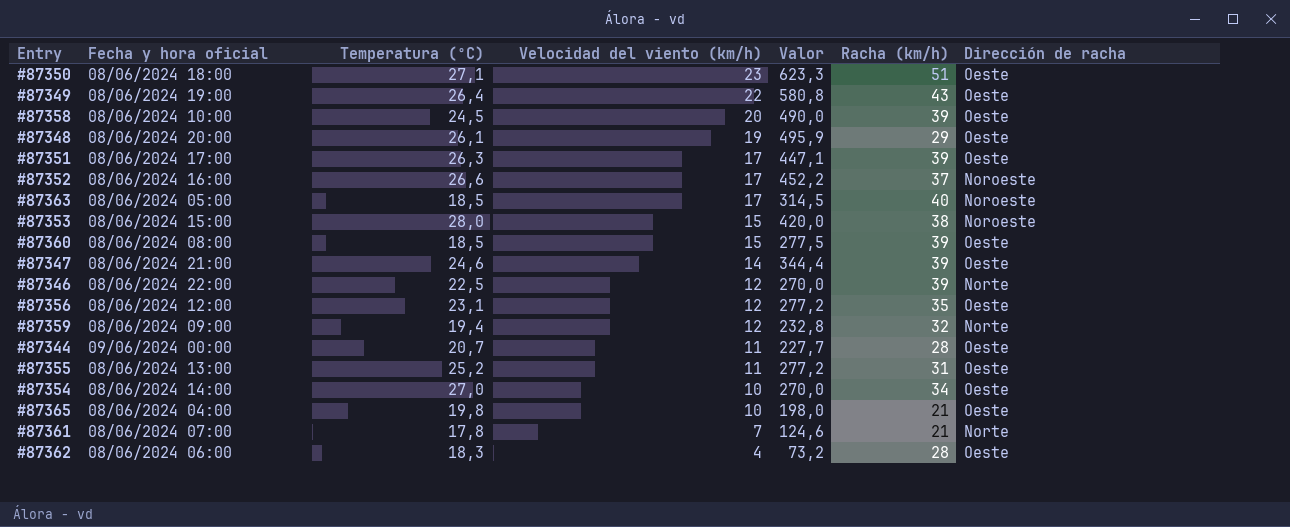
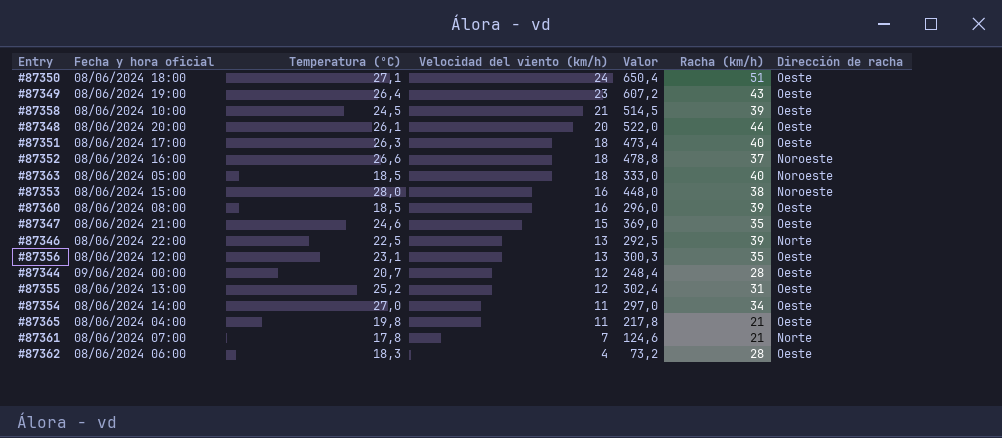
row #87359: 08/06/2024 09:00 | 19,4 | 12 | 232,8 | 32 | Norte -> none
#87350 | Velocidad del viento (km/h): 23 -> 24
#87350 | Valor: 623,3 -> 650,4
#87349 | Velocidad del viento (km/h): 22 -> 23
#87349 | Valor: 580,8 -> 607,2
#87358 | Velocidad del viento (km/h): 20 -> 21
#87358 | Valor: 490,0 -> 514,5
#87348 | Velocidad del viento (km/h): 19 -> 20
#87348 | Valor: 495,9 -> 522,0
#87348 | Racha (km/h): 29 -> 44
#87351 | Velocidad del viento (km/h): 17 -> 18
#87351 | Valor: 447,1 -> 473,4
#87351 | Racha (km/h): 39 -> 40
#87352 | Velocidad del viento (km/h): 17 -> 18
#87352 | Valor: 452,2 -> 478,8
#87363 | Velocidad del viento (km/h): 17 -> 18
#87363 | Valor: 314,5 -> 333,0
#87353 | Velocidad del viento (km/h): 15 -> 16
#87353 | Valor: 420,0 -> 448,0
#87360 | Velocidad del viento (km/h): 15 -> 16
#87360 | Valor: 277,5 -> 296,0
#87347 | Velocidad del viento (km/h): 14 -> 15
#87347 | Valor: 344,4 -> 369,0
#87347 | Racha (km/h): 39 -> 35
#87346 | Velocidad del viento (km/h): 12 -> 13
#87346 | Valor: 270,0 -> 292,5
#87356 | Velocidad del viento (km/h): 12 -> 13
#87356 | Valor: 277,2 -> 300,3
#87344 | Velocidad del viento (km/h): 11 -> 12
#87344 | Valor: 227,7 -> 248,4
#87355 | Velocidad del viento (km/h): 11 -> 12
#87355 | Valor: 277,2 -> 302,4
#87354 | Velocidad del viento (km/h): 10 -> 11
#87354 | Valor: 270,0 -> 297,0
#87365 | Velocidad del viento (km/h): 10 -> 11
#87365 | Valor: 198,0 -> 217,8

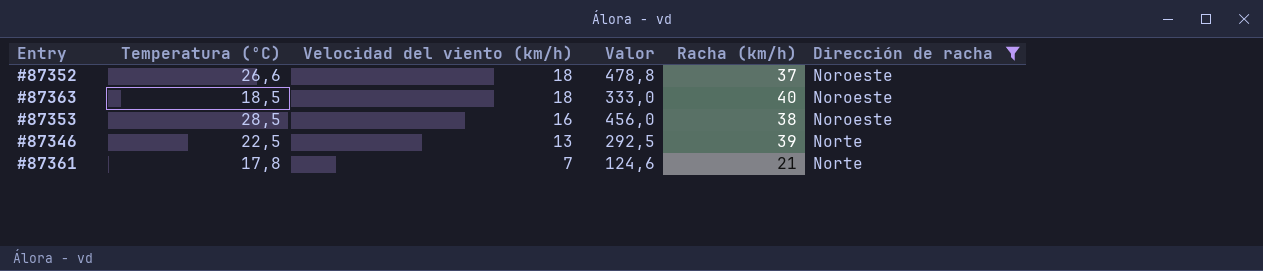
filter: none -> Dirección de racha != Oeste
column Fecha y hora oficial | position: 2 -> none
#87353 | Temperatura (ºC): 28,0 -> 28,5
#87353 | Valor: 448,0 -> 456,0

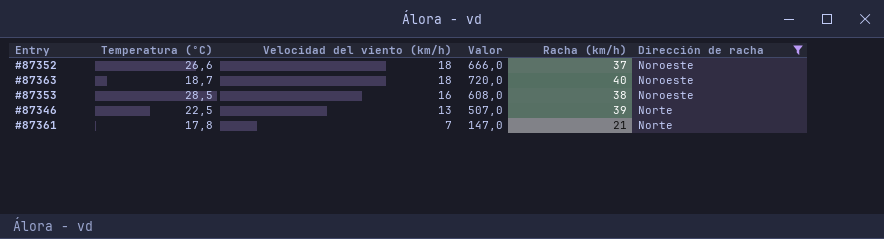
column Valor | formula: [Temperatura (ºC)] * [Velocidad del viento (km/h)] -> [Velocidad del viento (km/h)] * [Racha (km/h)]
#87363 | Temperatura (ºC): 18,5 -> 18,7

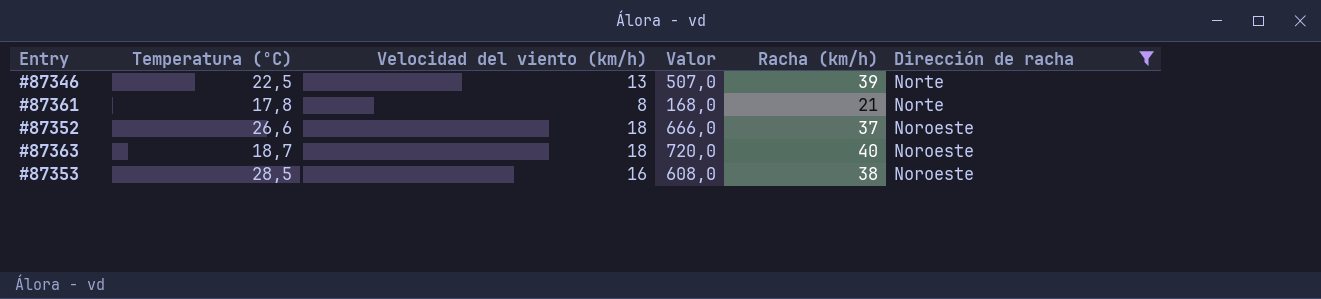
row order: Velocidad del viento (km/h) descending -> Dirección de racha descending
#87361 | Velocidad del viento (km/h): 7 -> 8
#87361 | Valor: 147,0 -> 168,0

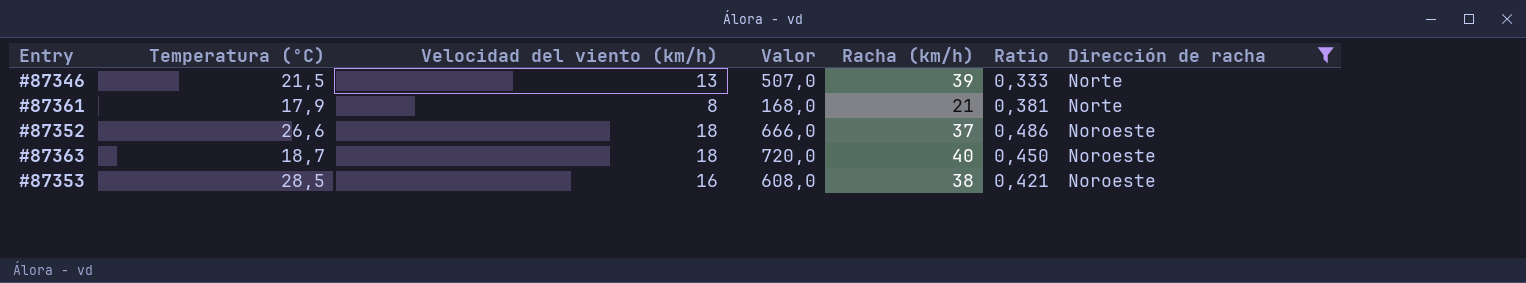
column Ratio | formula: none -> [Velocidad del viento (km/h)] / [Racha (km/h)]
#87346 | Temperatura (ºC): 22,5 -> 21,5
#87361 | Temperatura (ºC): 17,8 -> 17,9

